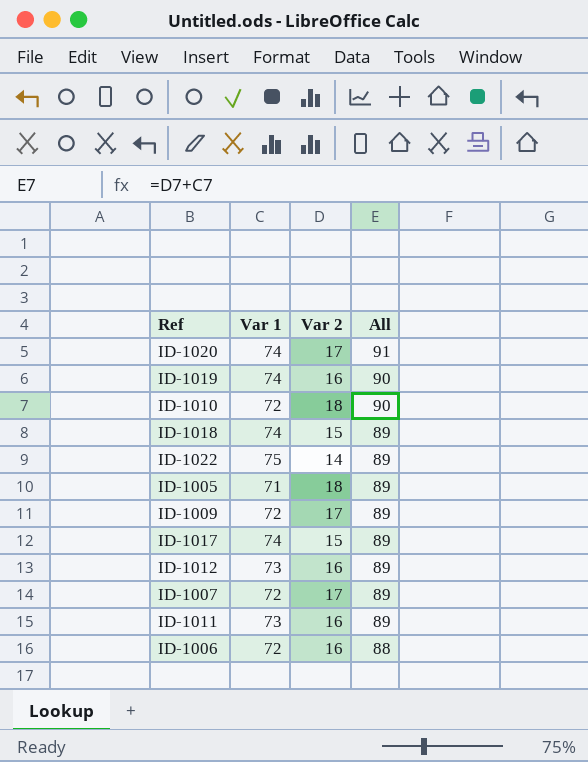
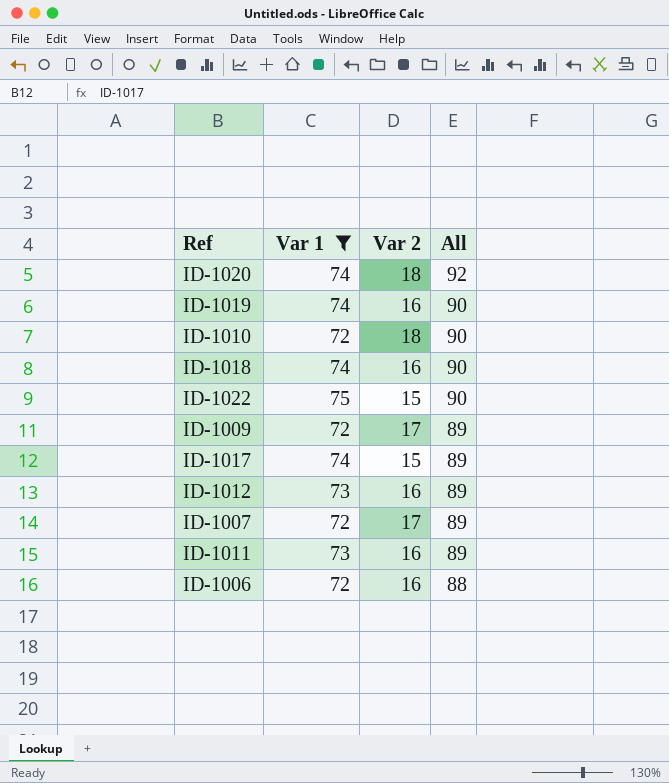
filter: none -> Var 1 != 71
ID-1020 | Var 2: 17 -> 18
ID-1020 | All: 91 -> 92
ID-1018 | Var 2: 15 -> 16
ID-1018 | All: 89 -> 90
ID-1022 | Var 2: 14 -> 15
ID-1022 | All: 89 -> 90

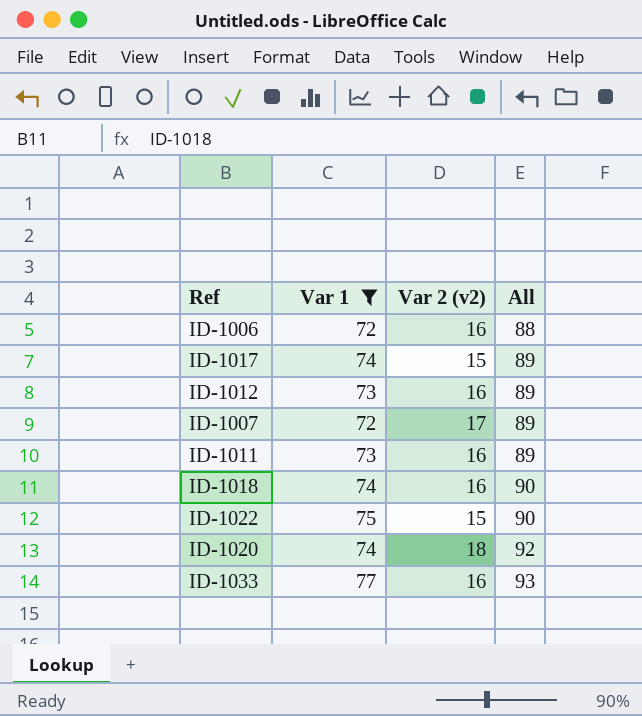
row order: All descending -> All ascending
column name: Var 2 -> Var 2 (v2)
row ID-1019: 74 | 16 | 90 -> none
row ID-1010: 72 | 18 | 90 -> none
row ID-1009: 72 | 17 | 89 -> none
row ID-1033: none -> 77 | 16 | 93

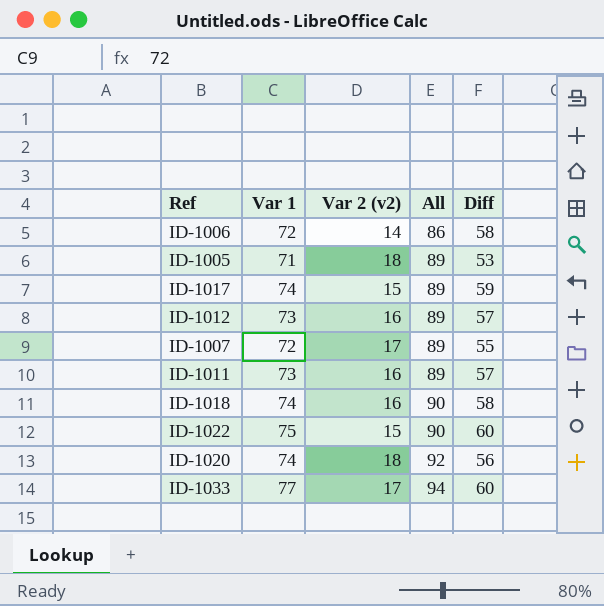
filter: Var 1 != 71 -> none
column Diff | formula: none -> [Var 1] - [Var 2 (v2)]
ID-1006 | Var 2 (v2): 16 -> 14
ID-1006 | All: 88 -> 86
ID-1033 | Var 2 (v2): 16 -> 17
ID-1033 | All: 93 -> 94

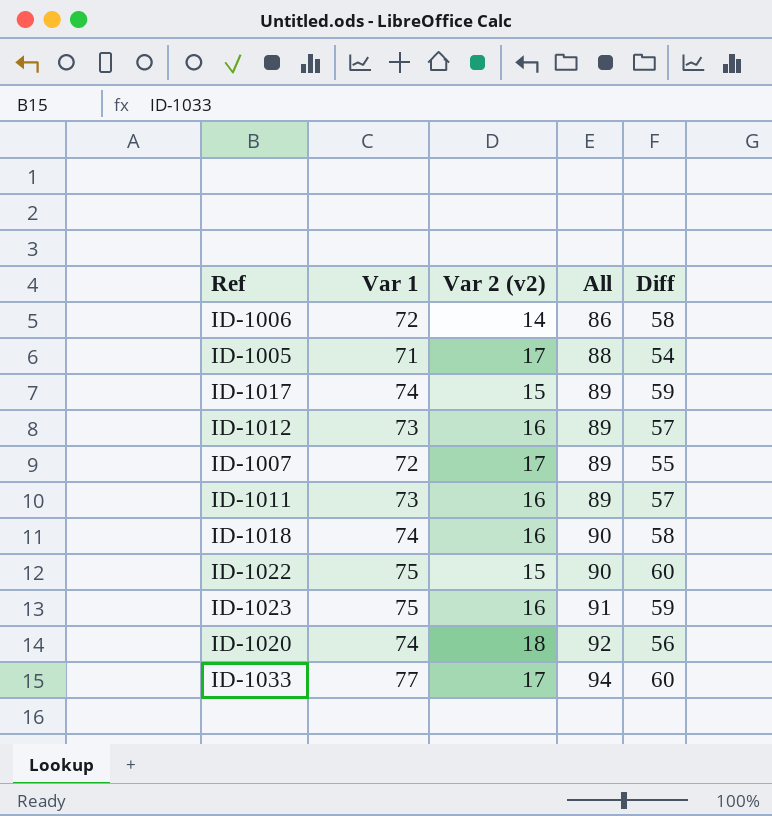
ID-1005 | Var 2 (v2): 18 -> 17
ID-1005 | All: 89 -> 88
ID-1005 | Diff: 53 -> 54
row ID-1023: none -> 75 | 16 | 91 | 59

